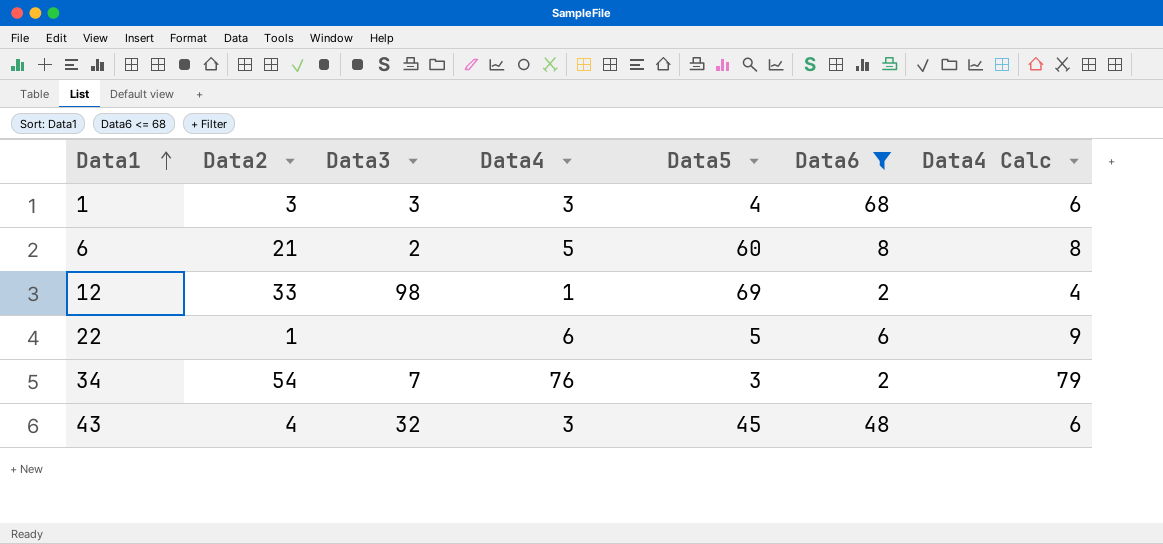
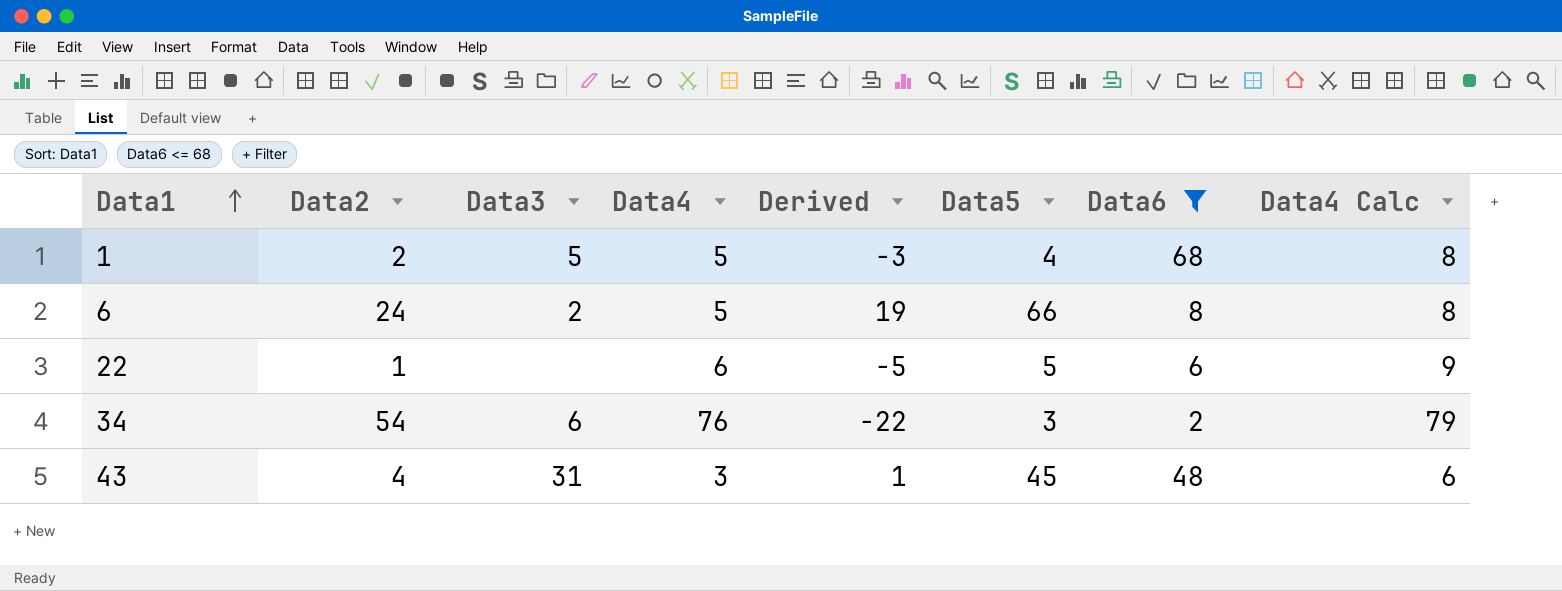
column Derived | formula: none -> [Data2] - [Data4]
row 12: 33 | 98 | 1 | 69 | 2 | 4 -> none
1 | Data2: 3 -> 2
1 | Data3: 3 -> 5
1 | Data4: 3 -> 5
1 | Data4 Calc: 6 -> 8
6 | Data2: 21 -> 24
6 | Data5: 60 -> 66
34 | Data3: 7 -> 6
43 | Data3: 32 -> 31

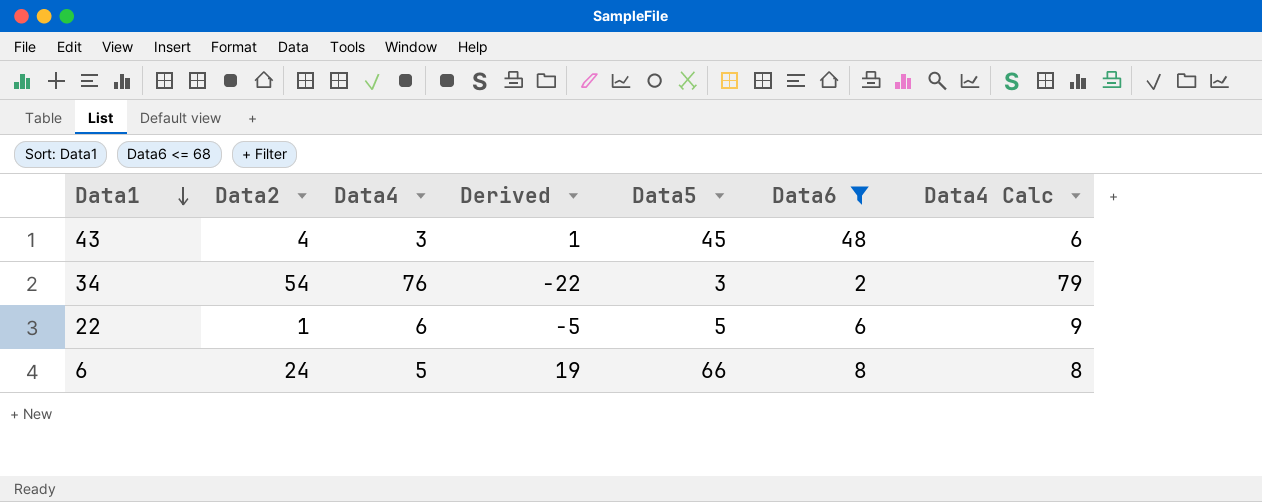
row order: Data1 ascending -> Data1 descending
column Data3 | position: 3 -> none
row 1: 2 | 5 | 5 | -3 | 4 | 68 | 8 -> none

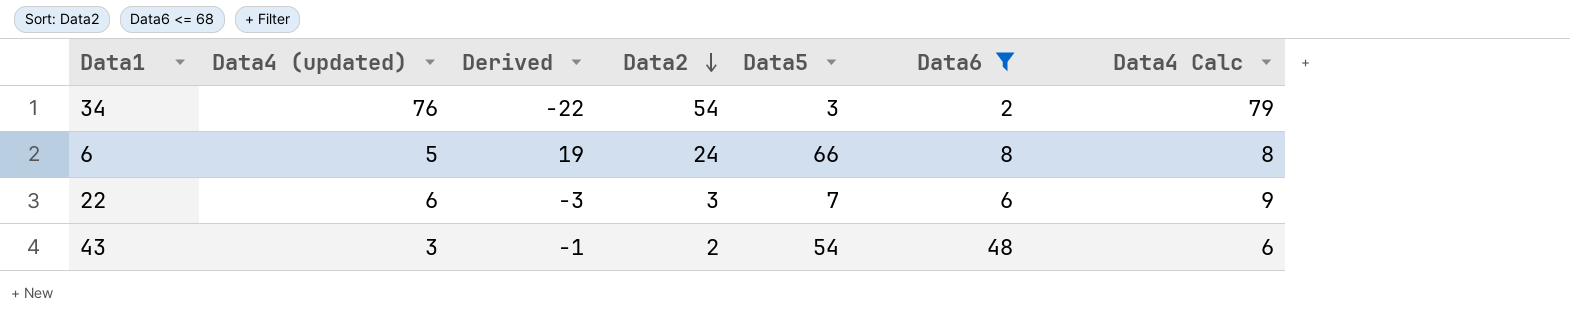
row order: Data1 descending -> Data2 descending
column name: Data4 -> Data4 (updated)
column Data2 | position: 2 -> 4
22 | Derived: -5 -> -3
22 | Data2: 1 -> 3
22 | Data5: 5 -> 7
43 | Derived: 1 -> -1
43 | Data2: 4 -> 2
43 | Data5: 45 -> 54

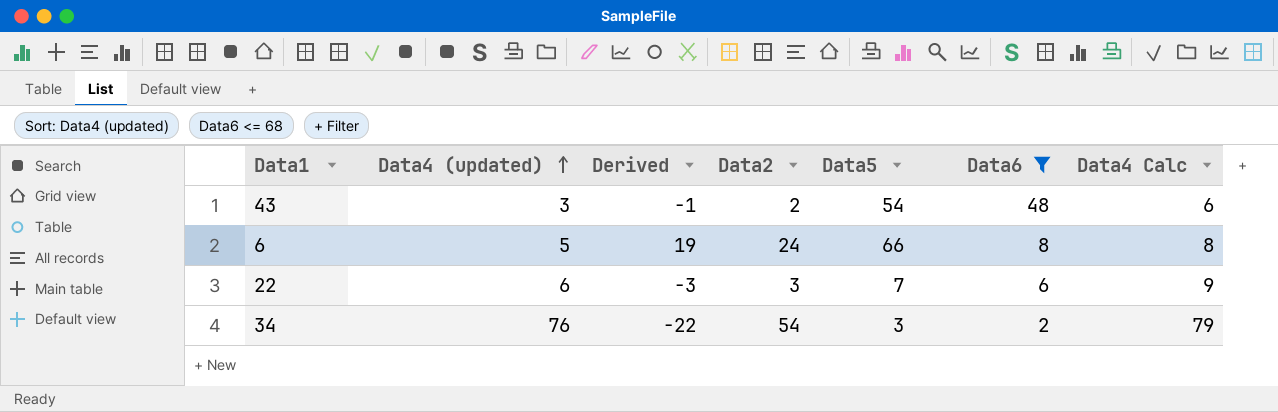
row order: Data2 descending -> Data4 (updated) ascending

